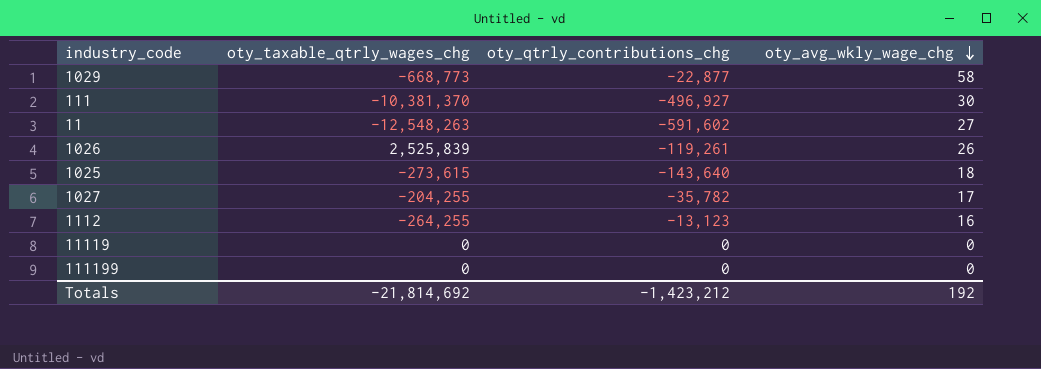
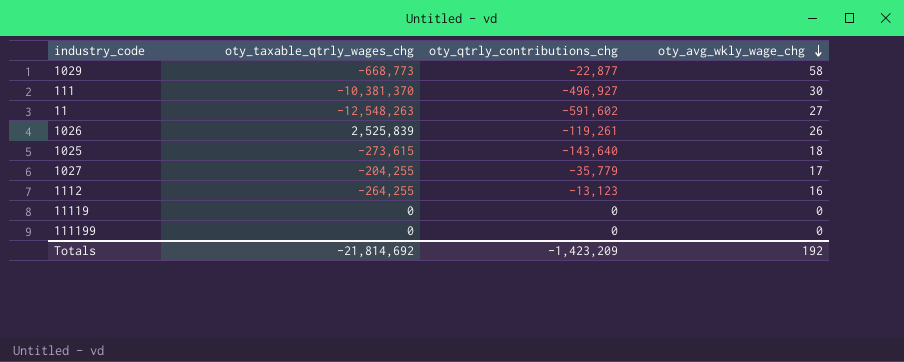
1027 | oty_qtrly_contributions_chg: -35,782 -> -35,779
Totals | oty_qtrly_contributions_chg: -1,423,212 -> -1,423,209

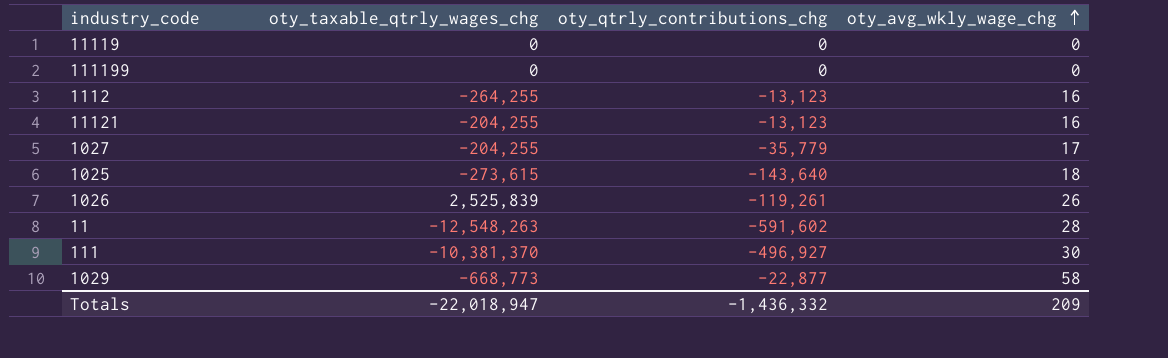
row order: oty_avg_wkly_wage_chg descending -> oty_avg_wkly_wage_chg ascending
row 11121: none -> -204,255 | -13,123 | 16
11 | oty_avg_wkly_wage_chg: 27 -> 28
Totals | oty_taxable_qtrly_wages_chg: -21,814,692 -> -22,018,947
Totals | oty_qtrly_contributions_chg: -1,423,209 -> -1,436,332
Totals | oty_avg_wkly_wage_chg: 192 -> 209

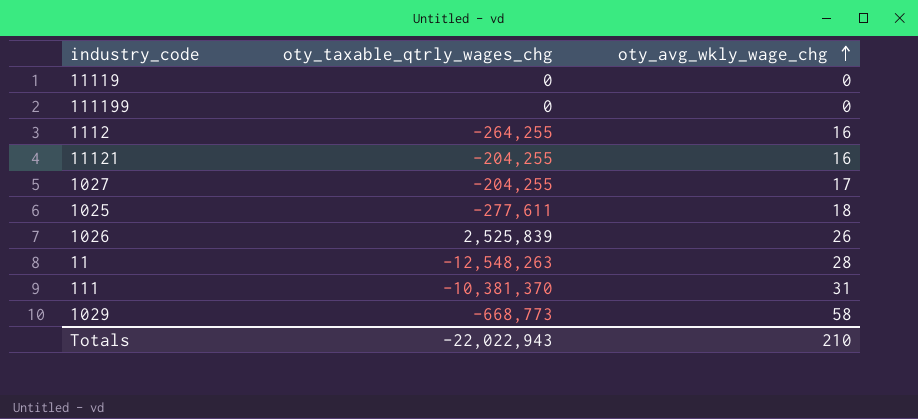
column oty_qtrly_contributions_chg | position: 3 -> none
1025 | oty_taxable_qtrly_wages_chg: -273,615 -> -277,611
111 | oty_avg_wkly_wage_chg: 30 -> 31
Totals | oty_taxable_qtrly_wages_chg: -22,018,947 -> -22,022,943
Totals | oty_avg_wkly_wage_chg: 209 -> 210

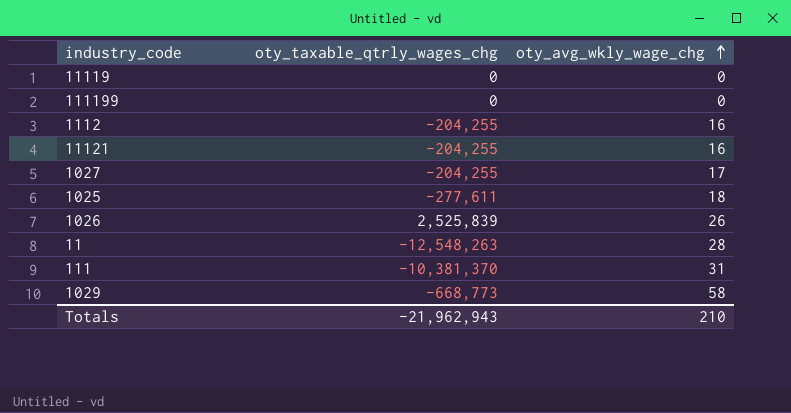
1112 | oty_taxable_qtrly_wages_chg: -264,255 -> -204,255
Totals | oty_taxable_qtrly_wages_chg: -22,022,943 -> -21,962,943

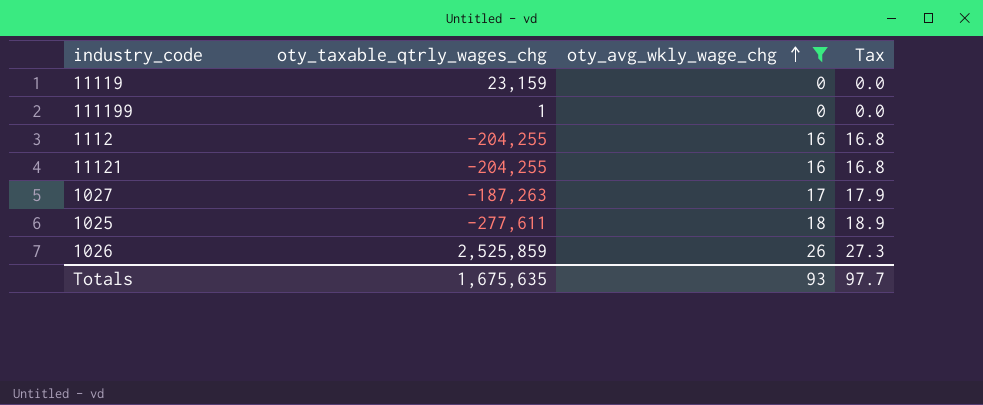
filter: none -> oty_avg_wkly_wage_chg <= 26
column Tax | formula: none -> [oty_avg_wkly_wage_chg] * 1.05
11119 | oty_taxable_qtrly_wages_chg: 0 -> 23,159
111199 | oty_taxable_qtrly_wages_chg: 0 -> 1
1027 | oty_taxable_qtrly_wages_chg: -204,255 -> -187,263
1026 | oty_taxable_qtrly_wages_chg: 2,525,839 -> 2,525,859
Totals | oty_taxable_qtrly_wages_chg: -21,962,943 -> 1,675,635
Totals | oty_avg_wkly_wage_chg: 210 -> 93

